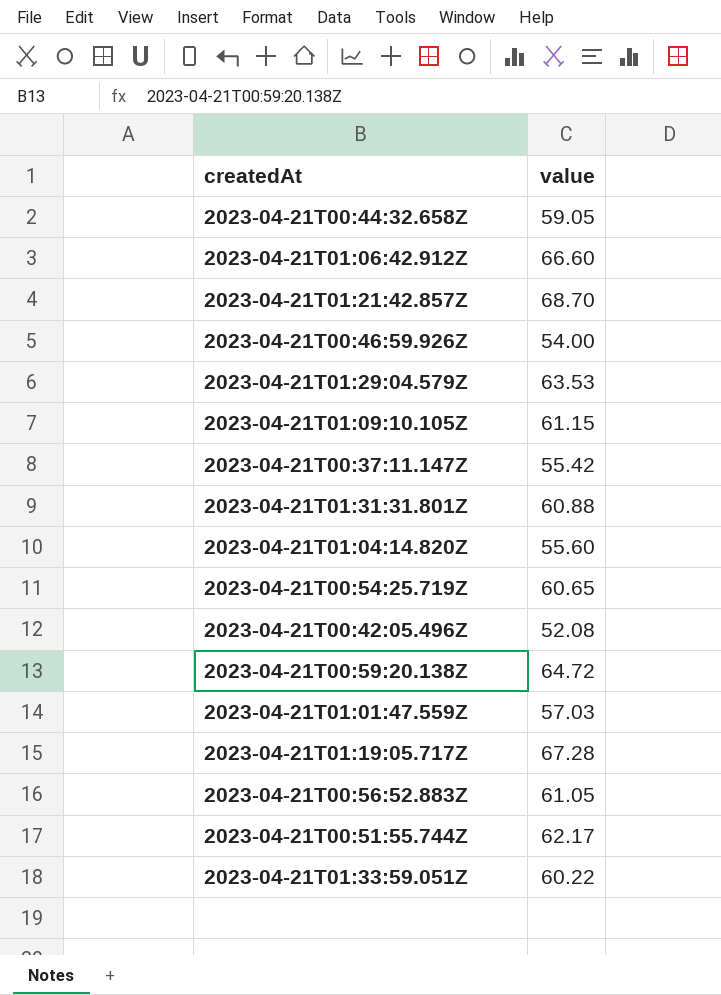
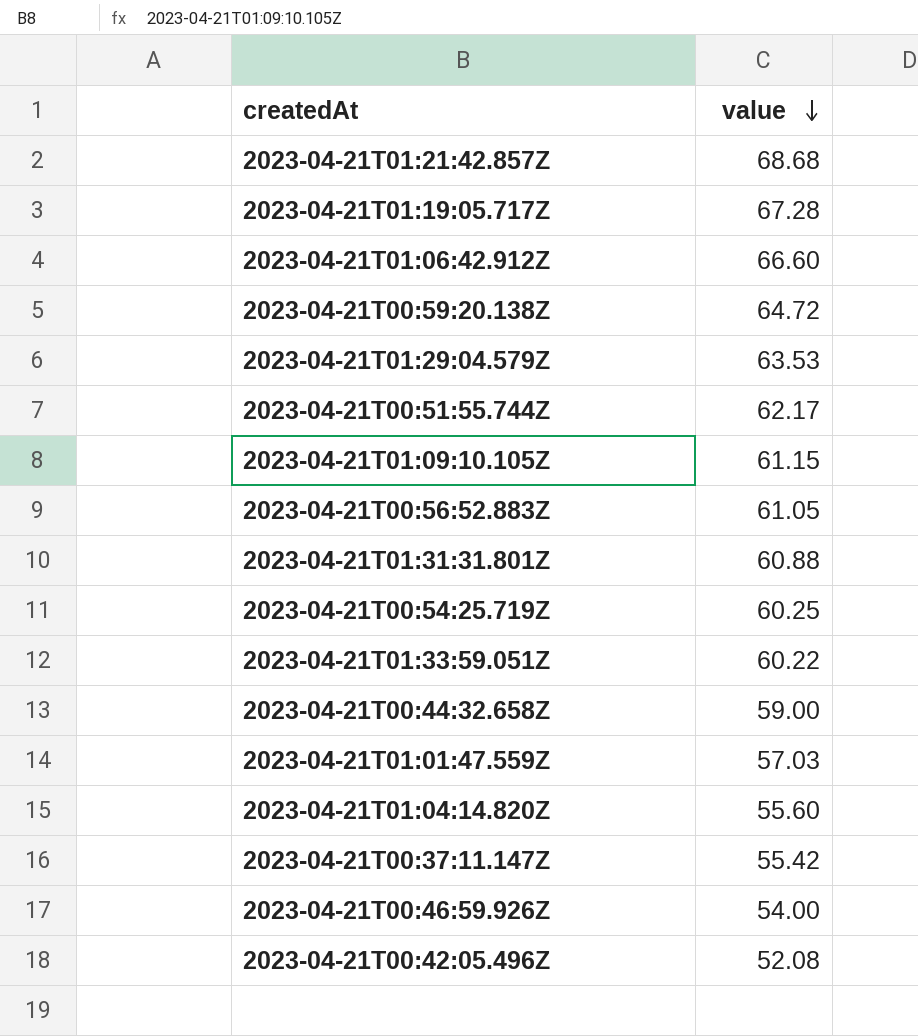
row order: none -> value descending
2023-04-21T01:21:42.857Z | value: 68.70 -> 68.68
2023-04-21T00:54:25.719Z | value: 60.65 -> 60.25
2023-04-21T00:44:32.658Z | value: 59.05 -> 59.00

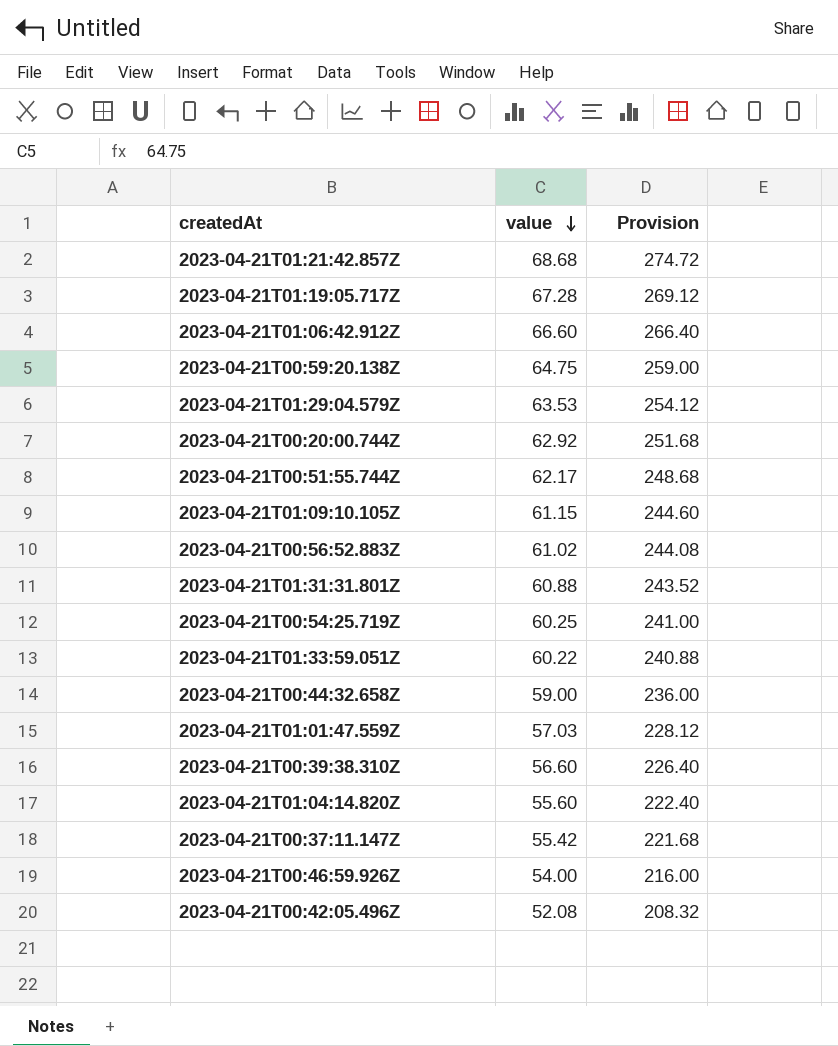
column Provision | formula: none -> [value] * 4
2023-04-21T00:59:20.138Z | value: 64.72 -> 64.75
row 2023-04-21T00:20:00.744Z: none -> 62.92 | 251.68
2023-04-21T00:56:52.883Z | value: 61.05 -> 61.02
row 2023-04-21T00:39:38.310Z: none -> 56.60 | 226.40

